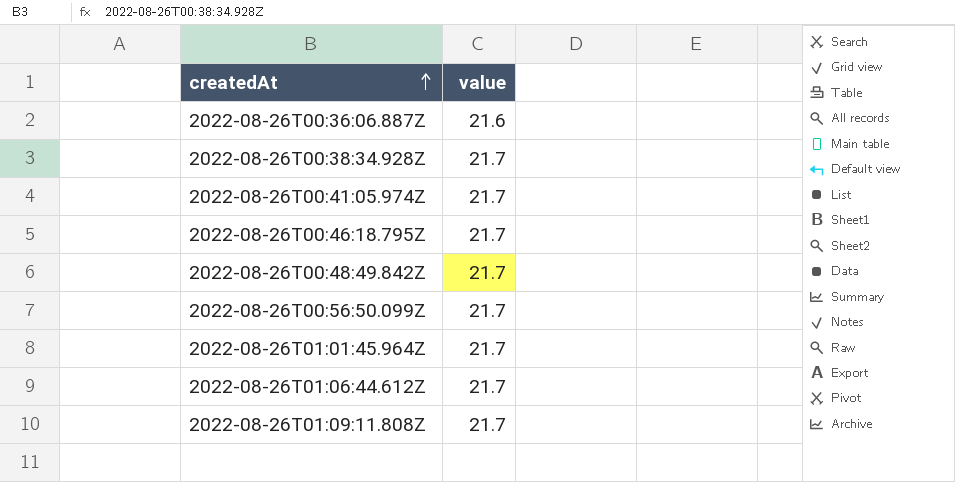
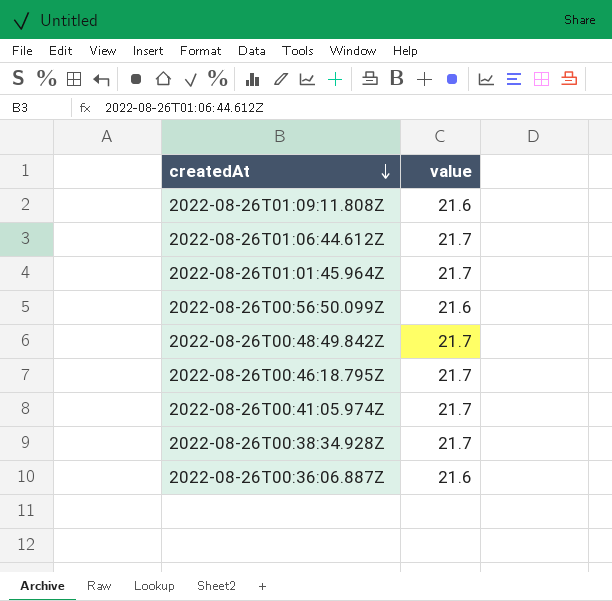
row order: createdAt ascending -> createdAt descending
2022-08-26T01:09:11.808Z | value: 21.7 -> 21.6
2022-08-26T00:56:50.099Z | value: 21.7 -> 21.6

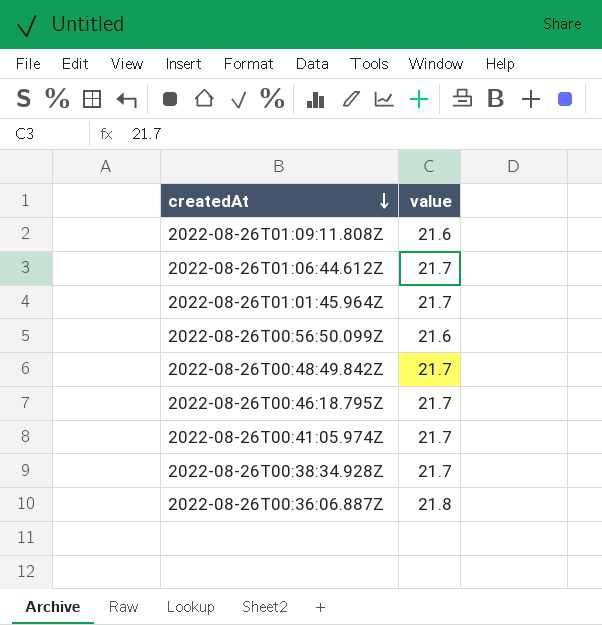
2022-08-26T00:36:06.887Z | value: 21.6 -> 21.8

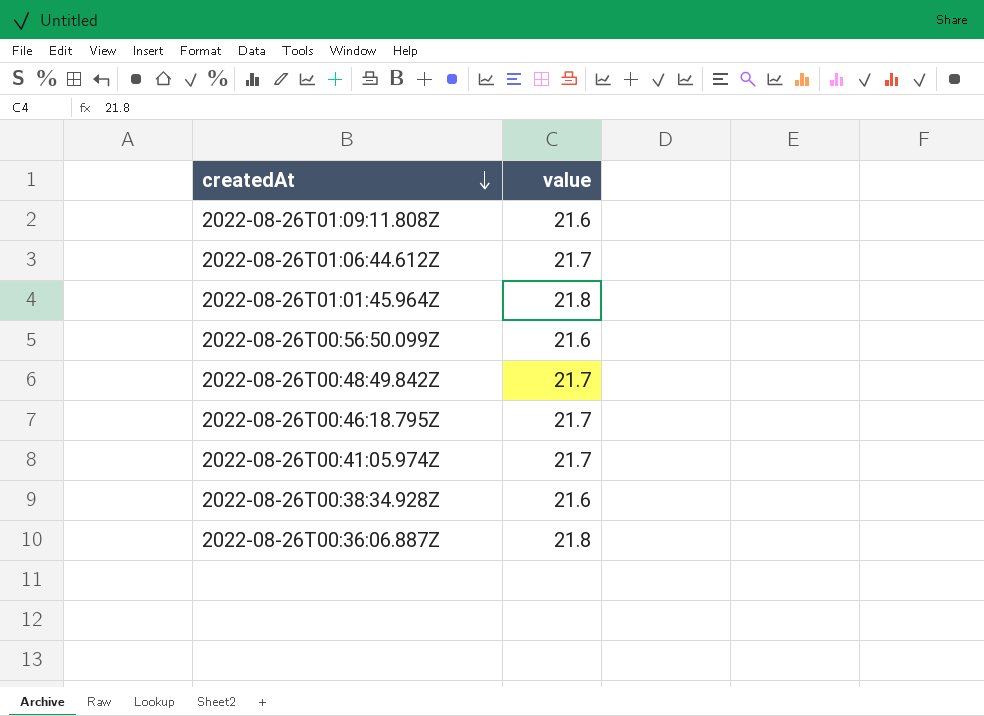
2022-08-26T01:01:45.964Z | value: 21.7 -> 21.8
2022-08-26T00:38:34.928Z | value: 21.7 -> 21.6

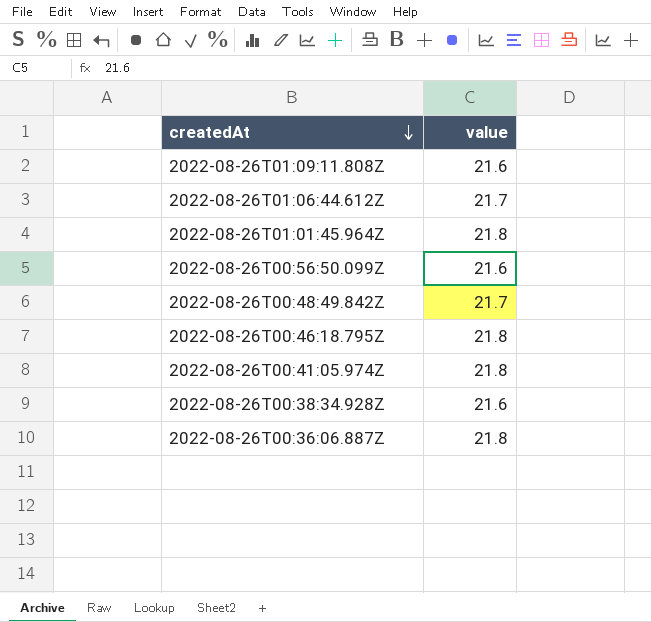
2022-08-26T00:46:18.795Z | value: 21.7 -> 21.8
2022-08-26T00:41:05.974Z | value: 21.7 -> 21.8

